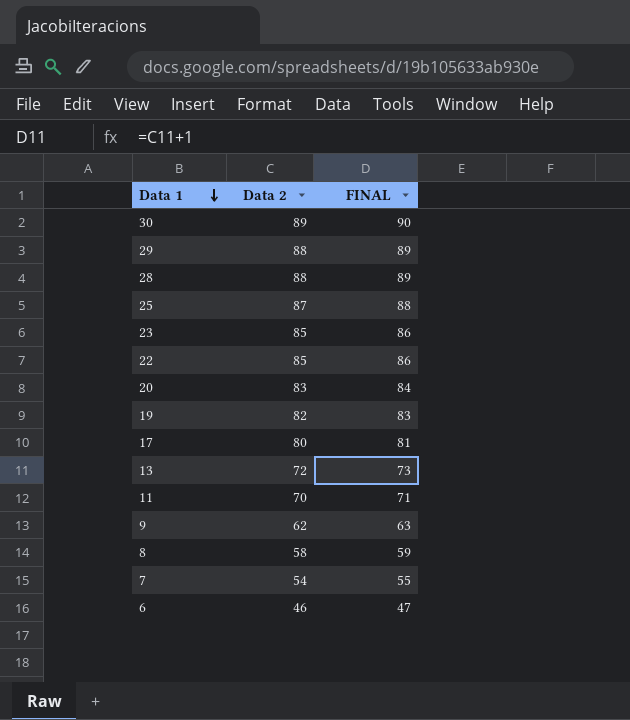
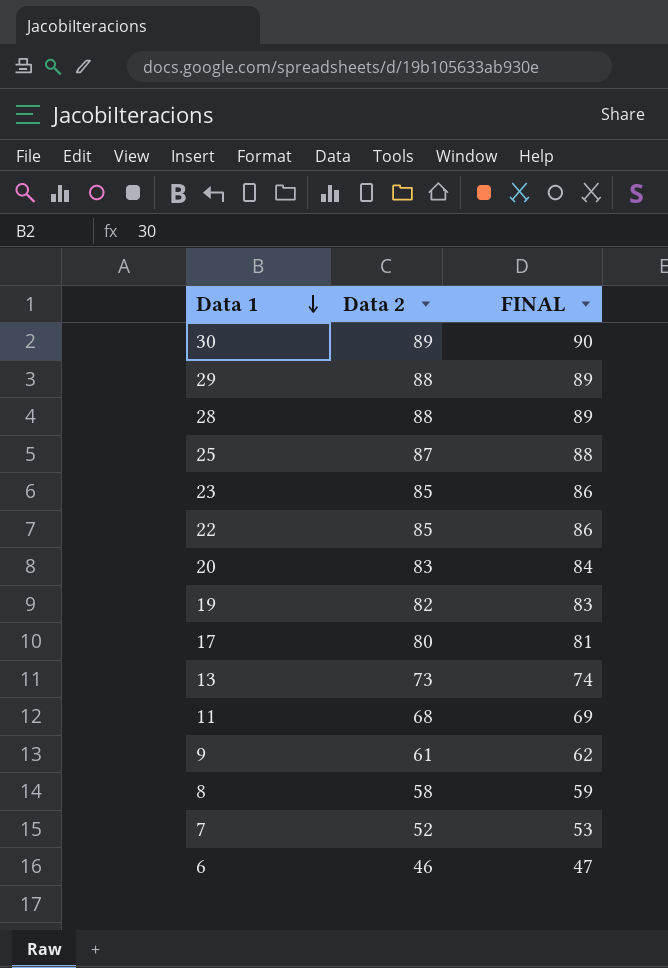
13 | Data 2: 72 -> 73
13 | FINAL: 73 -> 74
11 | Data 2: 70 -> 68
11 | FINAL: 71 -> 69
9 | Data 2: 62 -> 61
9 | FINAL: 63 -> 62
7 | Data 2: 54 -> 52
7 | FINAL: 55 -> 53

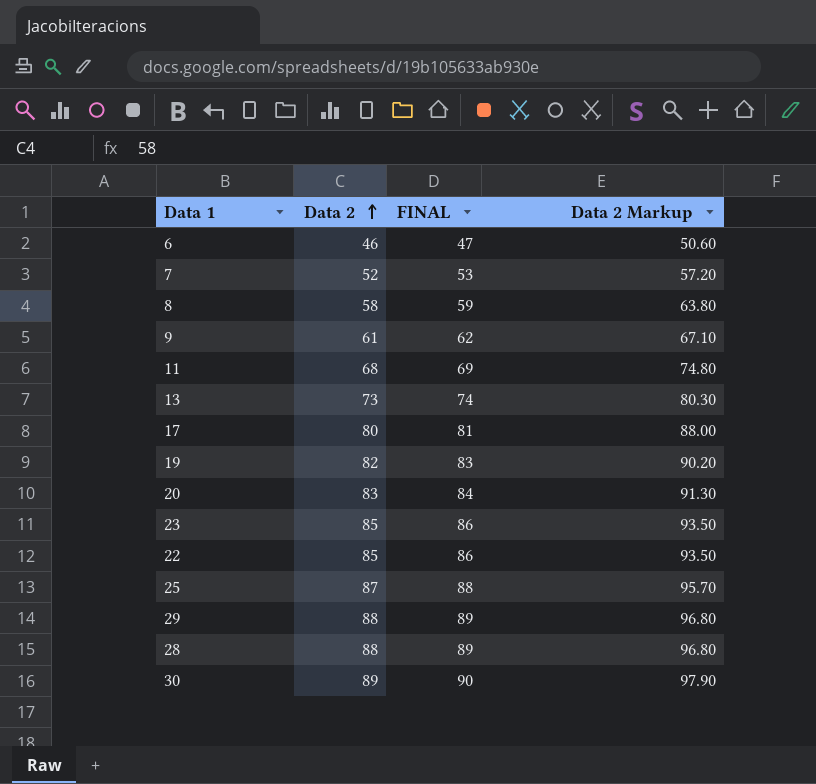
row order: Data 1 descending -> Data 2 ascending
column Data 2 Markup | formula: none -> [Data 2] * 1.1

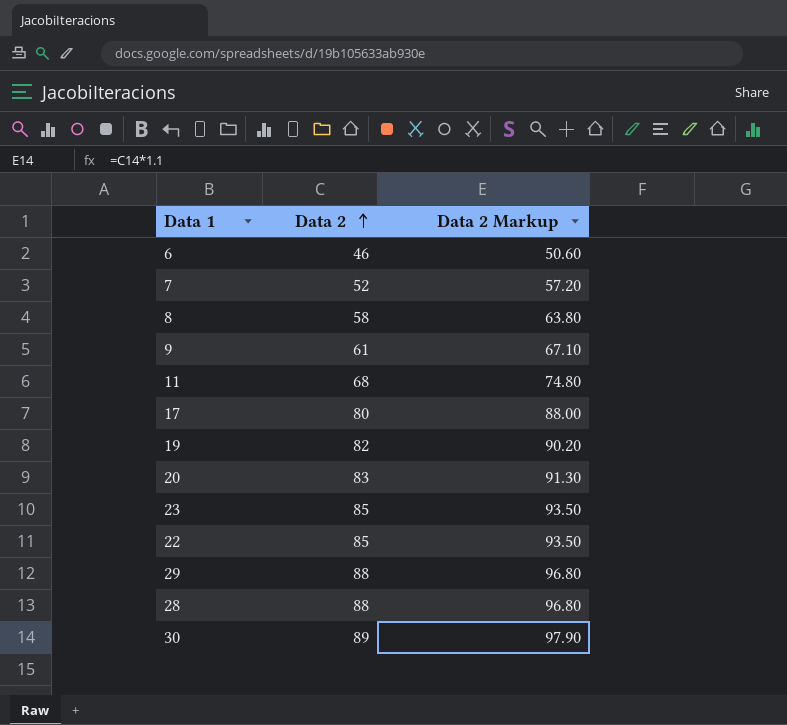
column FINAL | formula: [Data 2] + 1 -> none
row 13: 73 | 74 | 80.30 -> none
row 25: 87 | 88 | 95.70 -> none

